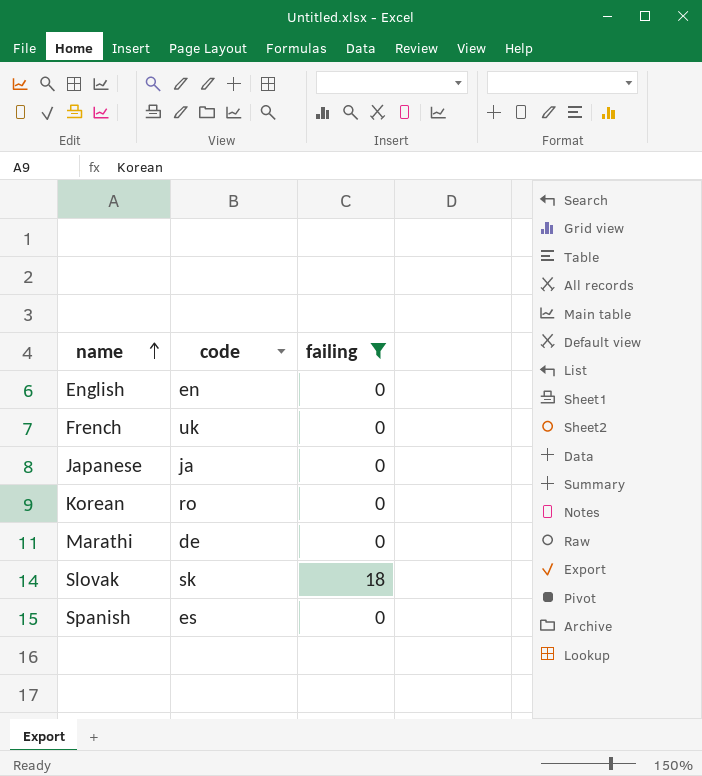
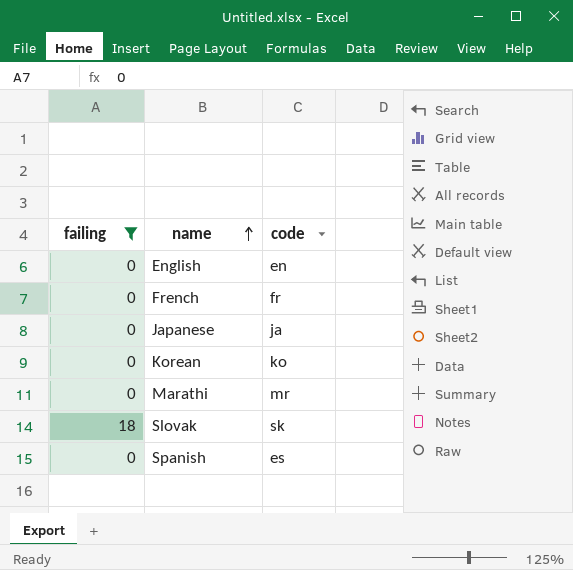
column failing | position: 3 -> 1
French | code: uk -> fr
Korean | code: ro -> ko
Marathi | code: de -> mr

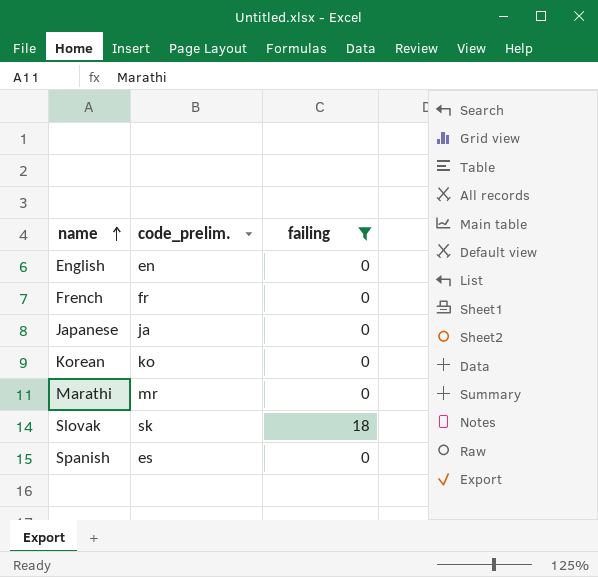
column name: code -> code_prelim.
column failing | position: 1 -> 3

